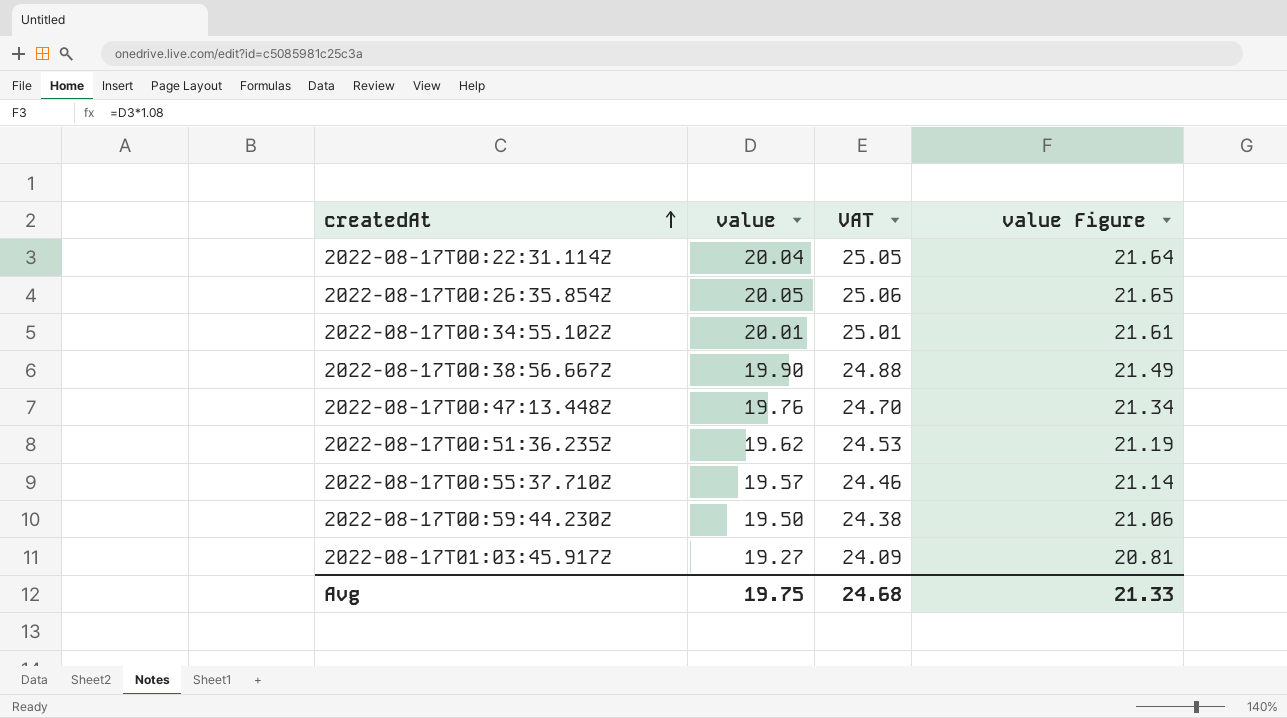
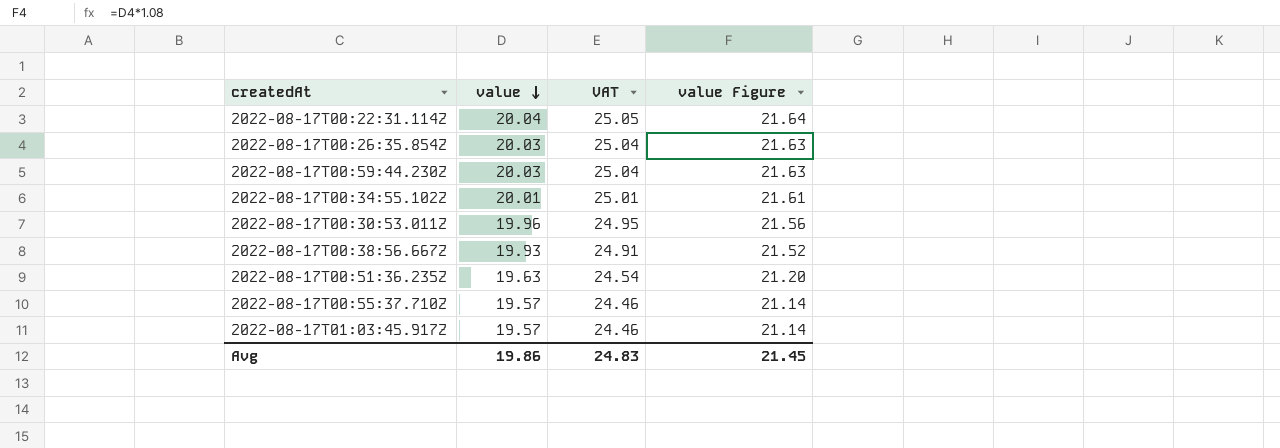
row order: createdAt ascending -> value descending
row 2022-08-17T00:47:13.448Z: 19.76 | 24.70 | 21.34 -> none
2022-08-17T00:26:35.854Z | value: 20.05 -> 20.03
2022-08-17T00:26:35.854Z | VAT: 25.06 -> 25.04
2022-08-17T00:26:35.854Z | value Figure: 21.65 -> 21.63
2022-08-17T00:59:44.230Z | value: 19.50 -> 20.03
2022-08-17T00:59:44.230Z | VAT: 24.38 -> 25.04
2022-08-17T00:59:44.230Z | value Figure: 21.06 -> 21.63
row 2022-08-17T00:30:53.011Z: none -> 19.96 | 24.95 | 21.56
2022-08-17T00:38:56.667Z | value: 19.90 -> 19.93
2022-08-17T00:38:56.667Z | VAT: 24.88 -> 24.91
2022-08-17T00:38:56.667Z | value Figure: 21.49 -> 21.52
2022-08-17T00:51:36.235Z | value: 19.62 -> 19.63
2022-08-17T00:51:36.235Z | VAT: 24.53 -> 24.54
2022-08-17T00:51:36.235Z | value Figure: 21.19 -> 21.20
2022-08-17T01:03:45.917Z | value: 19.27 -> 19.57
2022-08-17T01:03:45.917Z | VAT: 24.09 -> 24.46
2022-08-17T01:03:45.917Z | value Figure: 20.81 -> 21.14
Avg | value: 19.75 -> 19.86
Avg | VAT: 24.68 -> 24.83
Avg | value Figure: 21.33 -> 21.45

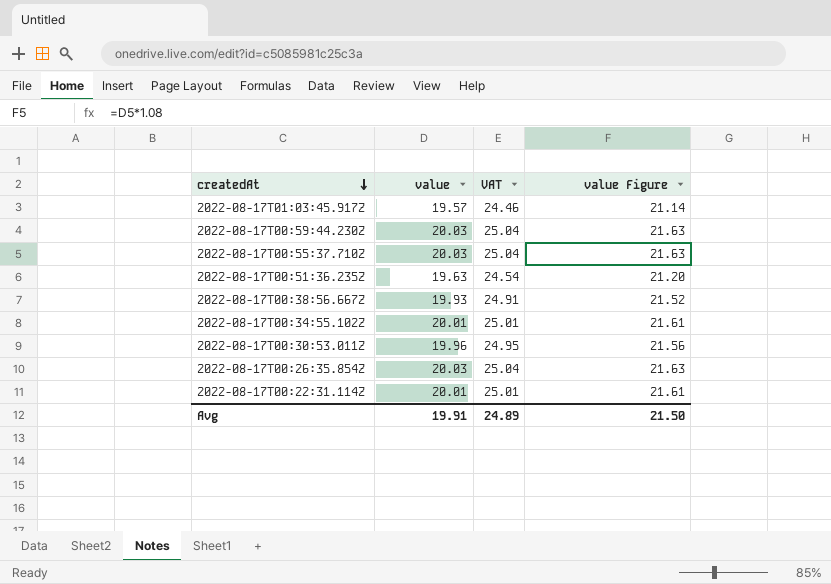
row order: value descending -> createdAt descending
2022-08-17T00:55:37.710Z | value: 19.57 -> 20.03
2022-08-17T00:55:37.710Z | VAT: 24.46 -> 25.04
2022-08-17T00:55:37.710Z | value Figure: 21.14 -> 21.63
2022-08-17T00:22:31.114Z | value: 20.04 -> 20.01
2022-08-17T00:22:31.114Z | VAT: 25.05 -> 25.01
2022-08-17T00:22:31.114Z | value Figure: 21.64 -> 21.61
Avg | value: 19.86 -> 19.91
Avg | VAT: 24.83 -> 24.89
Avg | value Figure: 21.45 -> 21.50

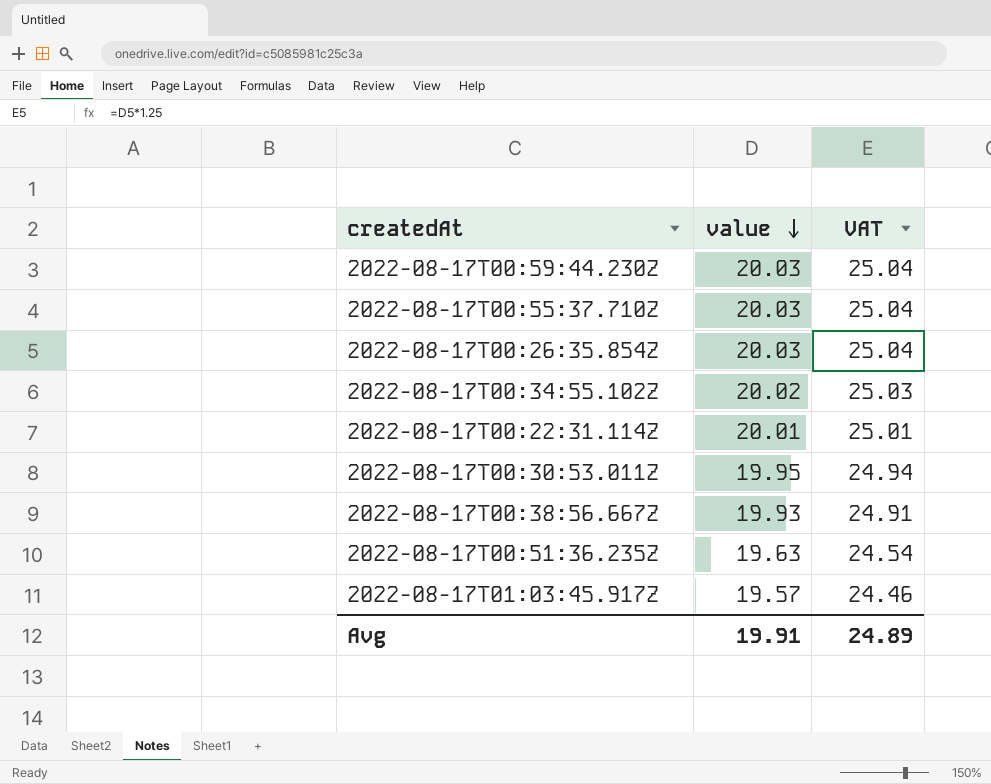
row order: createdAt descending -> value descending
column value Figure | formula: [value] * 1.08 -> none
2022-08-17T00:34:55.102Z | value: 20.01 -> 20.02
2022-08-17T00:34:55.102Z | VAT: 25.01 -> 25.03
2022-08-17T00:30:53.011Z | value: 19.96 -> 19.95
2022-08-17T00:30:53.011Z | VAT: 24.95 -> 24.94

